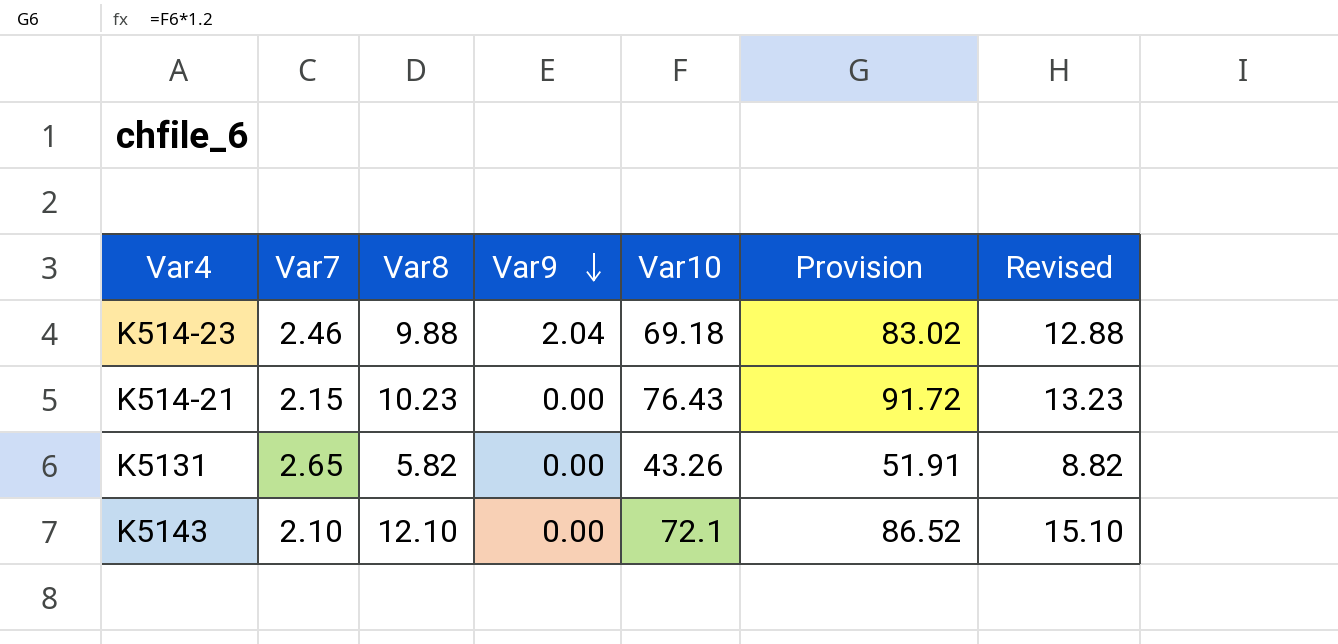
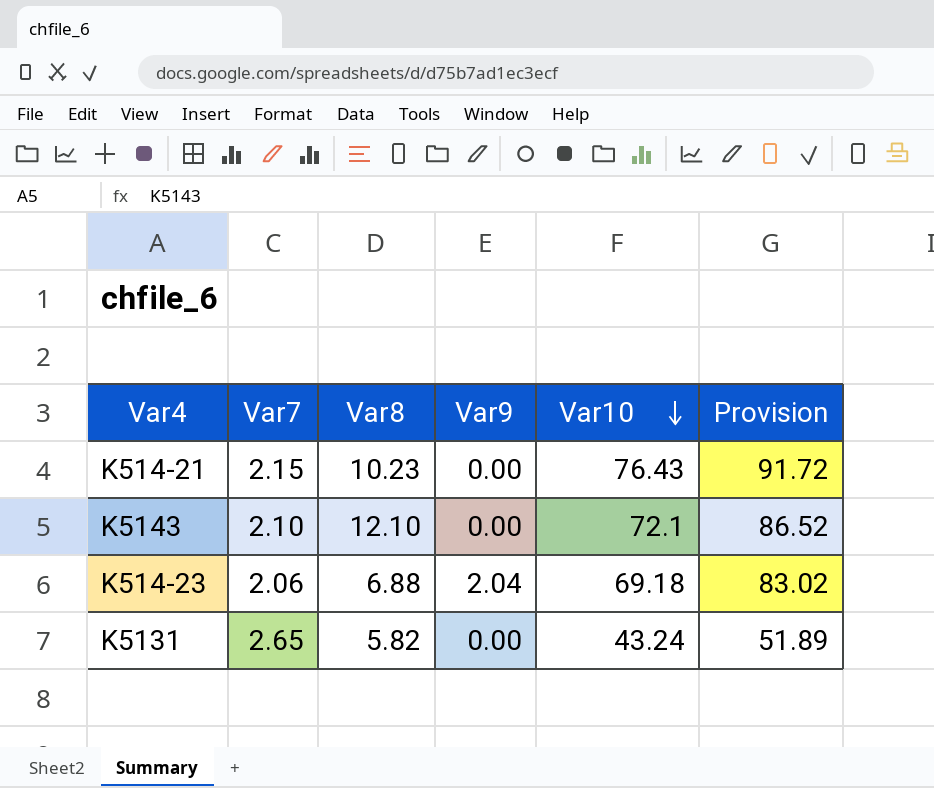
row order: Var9 descending -> Var10 descending
column Revised | formula: [Var8] + 3 -> none
K514-23 | Var7: 2.46 -> 2.06
K514-23 | Var8: 9.88 -> 6.88
K5131 | Var10: 43.26 -> 43.24
K5131 | Provision: 51.91 -> 51.89

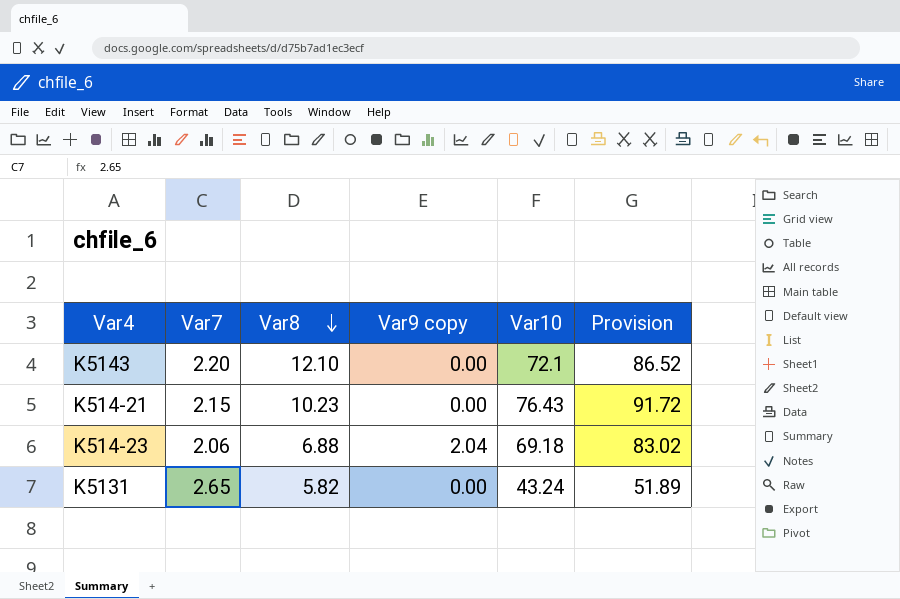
row order: Var10 descending -> Var8 descending
column name: Var9 -> Var9 copy
K5143 | Var7: 2.10 -> 2.20

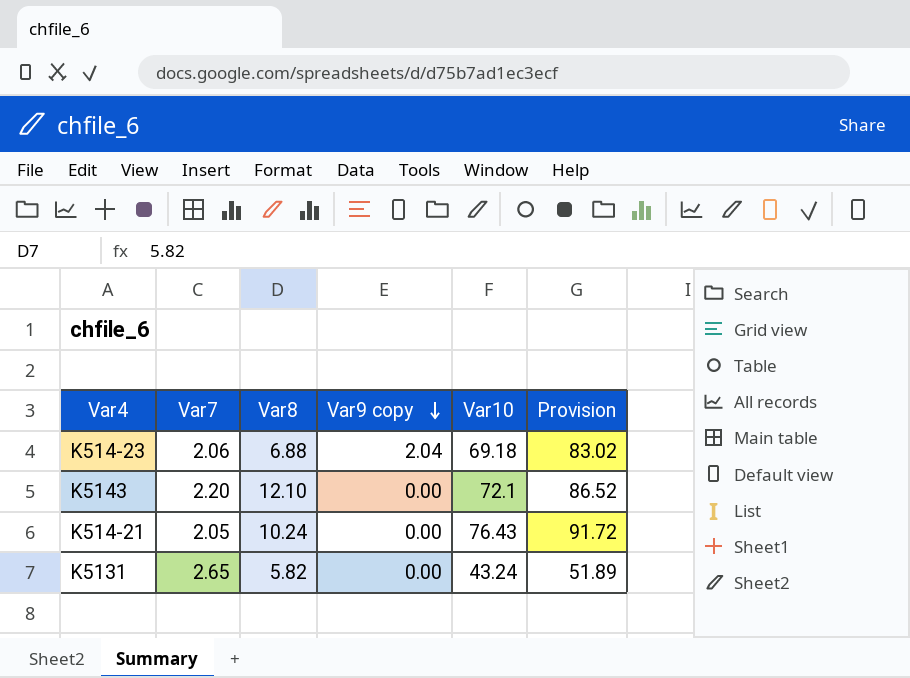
row order: Var8 descending -> Var9 copy descending
K514-21 | Var7: 2.15 -> 2.05
K514-21 | Var8: 10.23 -> 10.24

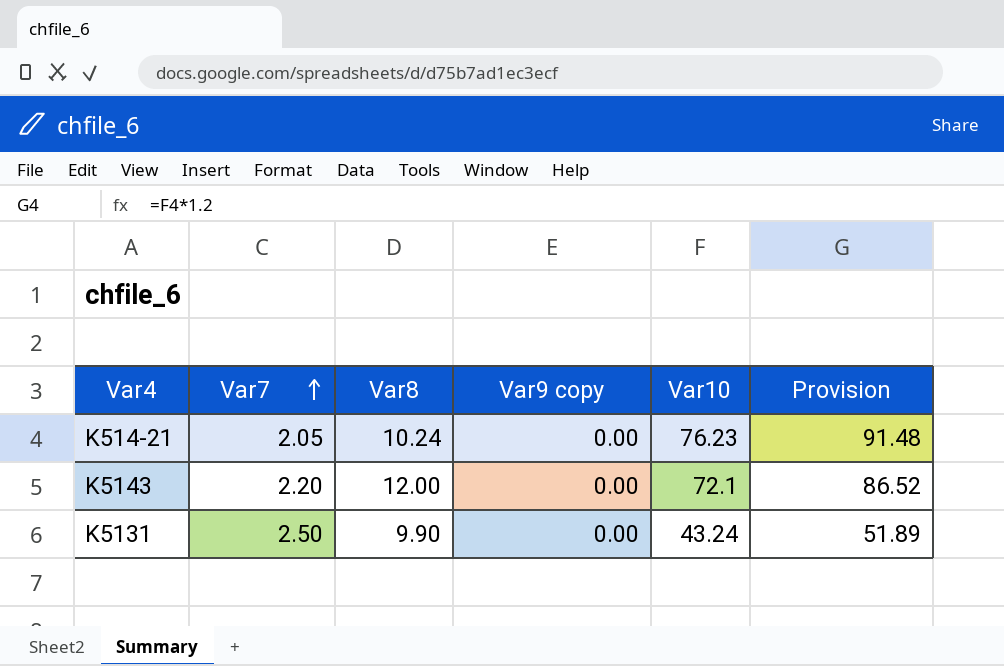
row order: Var9 copy descending -> Var7 ascending
row K514-23: 2.06 | 6.88 | 2.04 | 69.18 | 83.02 -> none
K514-21 | Var10: 76.43 -> 76.23
K514-21 | Provision: 91.72 -> 91.48
K5143 | Var8: 12.10 -> 12.00
K5131 | Var7: 2.65 -> 2.50
K5131 | Var8: 5.82 -> 9.90

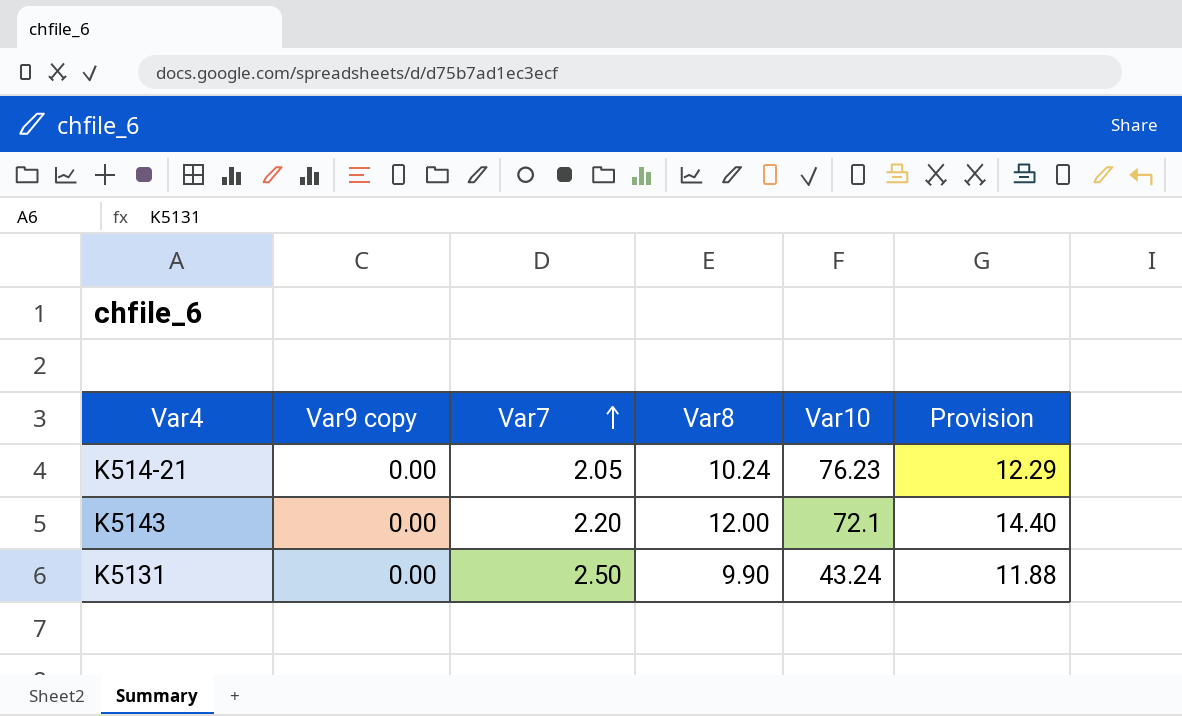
column Var9 copy | position: 4 -> 2
column Provision | formula: [Var10] * 1.2 -> [Var8] * 1.2

